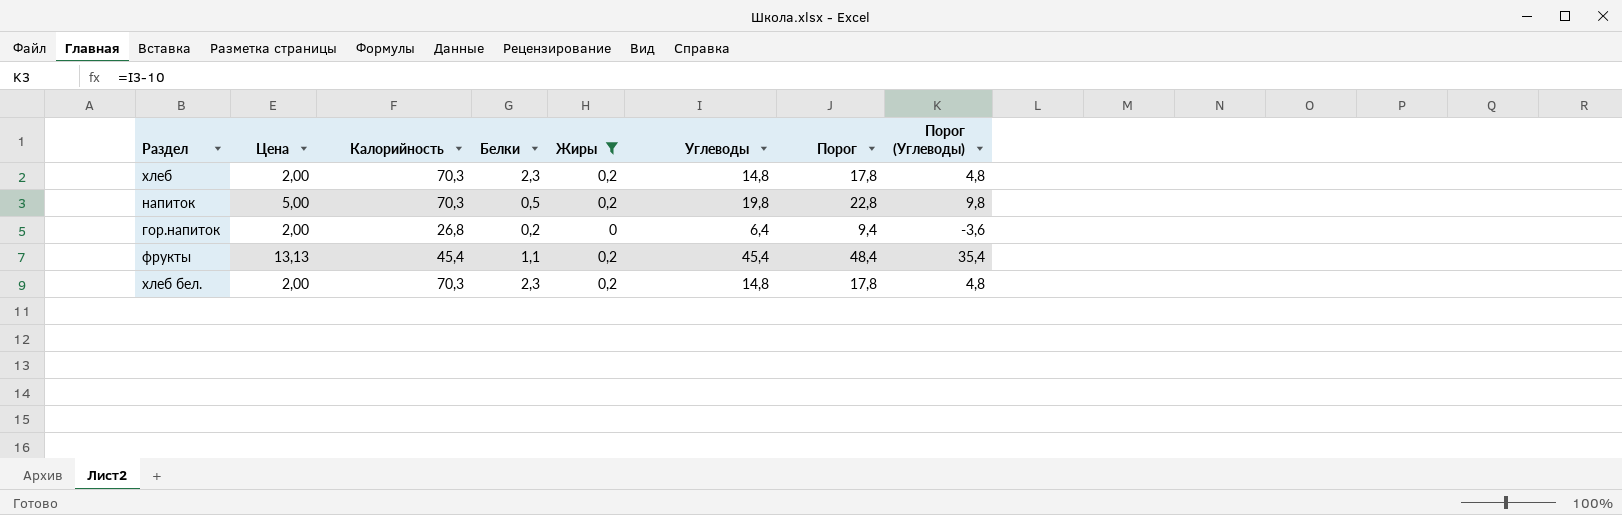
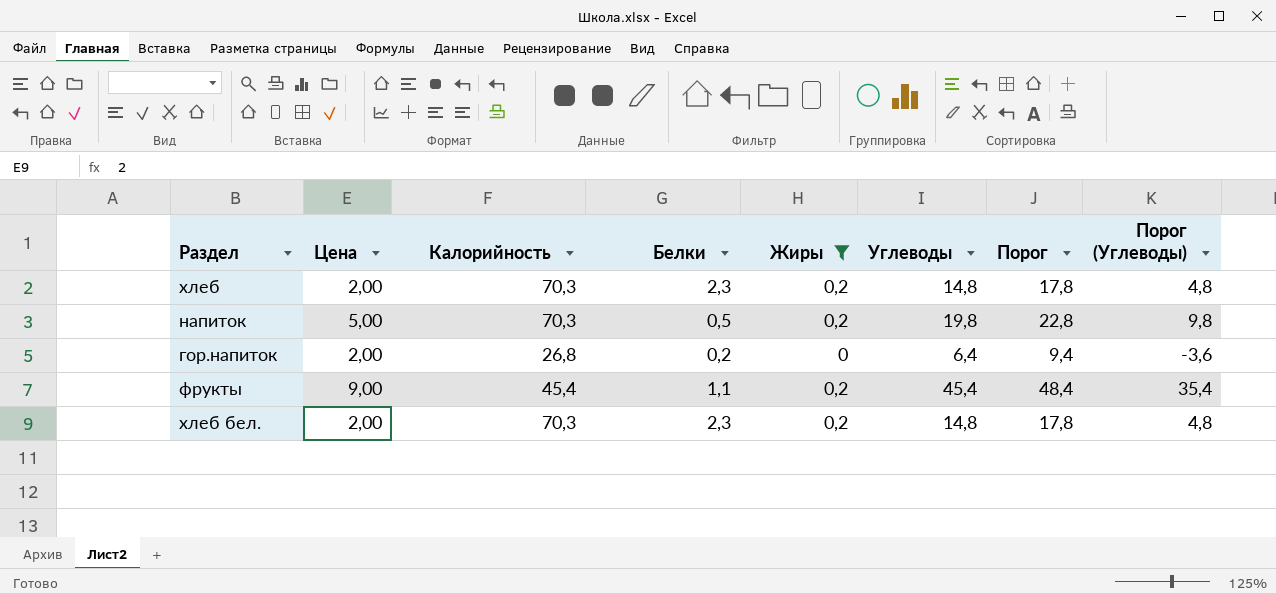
фрукты | Цена: 13,13 -> 9,00

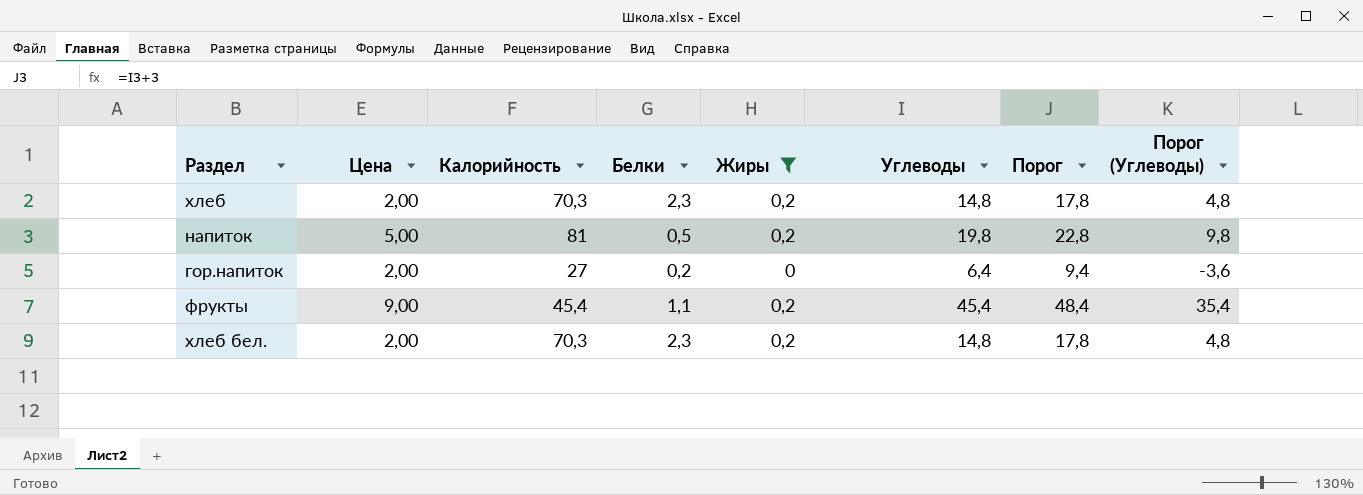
напиток | Калорийность: 70,3 -> 81
гор.напиток | Калорийность: 26,8 -> 27

